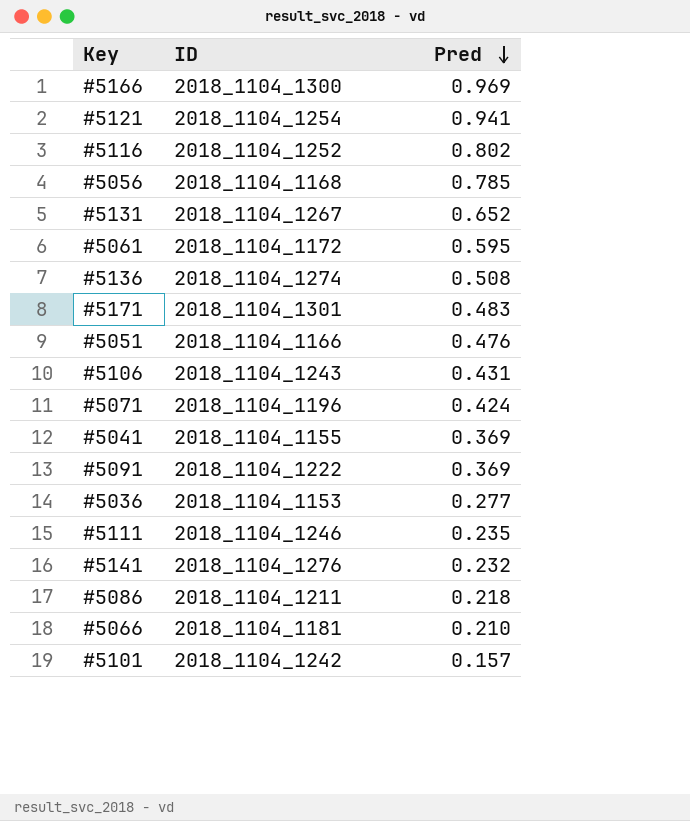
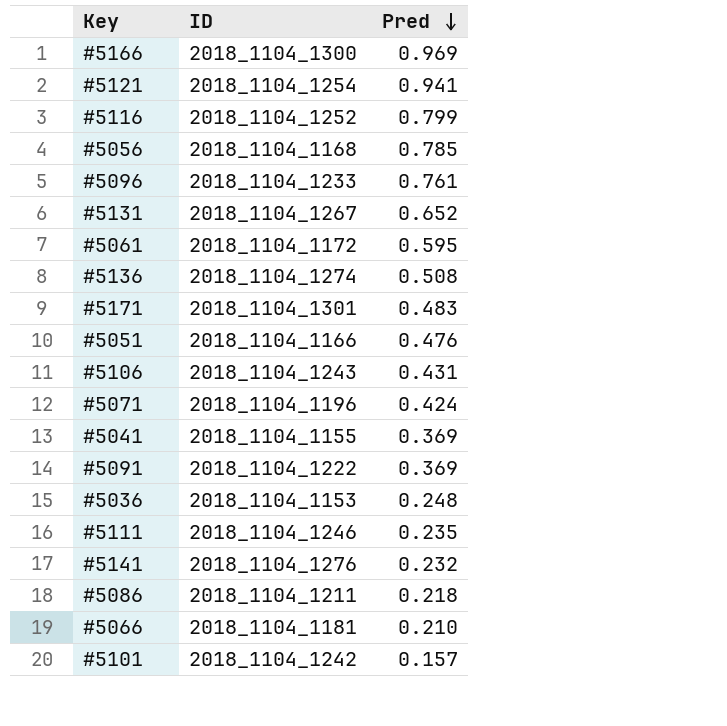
#5116 | Pred: 0.802 -> 0.799
row #5096: none -> 2018_1104_1233 | 0.761
#5036 | Pred: 0.277 -> 0.248

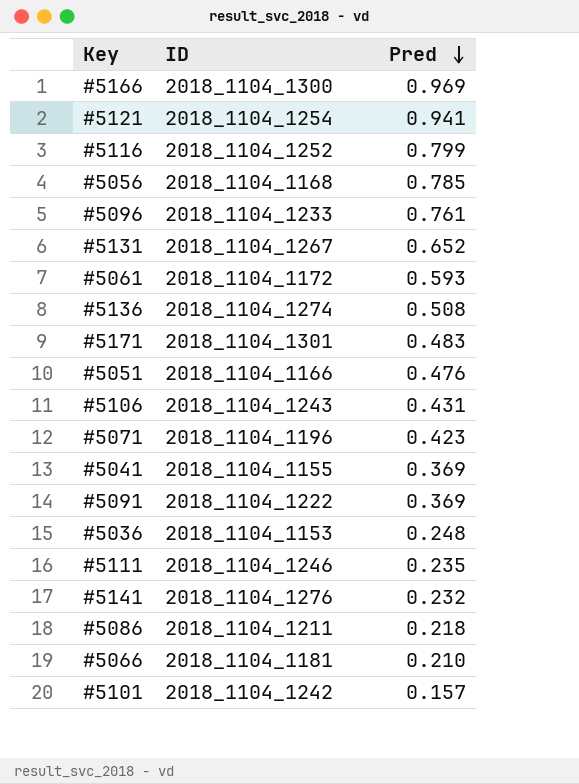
#5061 | Pred: 0.595 -> 0.593
#5071 | Pred: 0.424 -> 0.423

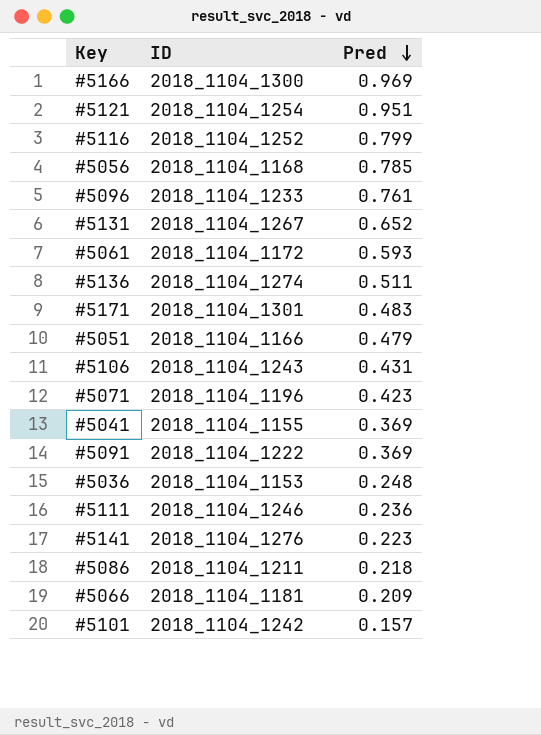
#5121 | Pred: 0.941 -> 0.951
#5136 | Pred: 0.508 -> 0.511
#5051 | Pred: 0.476 -> 0.479
#5111 | Pred: 0.235 -> 0.236
#5141 | Pred: 0.232 -> 0.223
#5066 | Pred: 0.210 -> 0.209

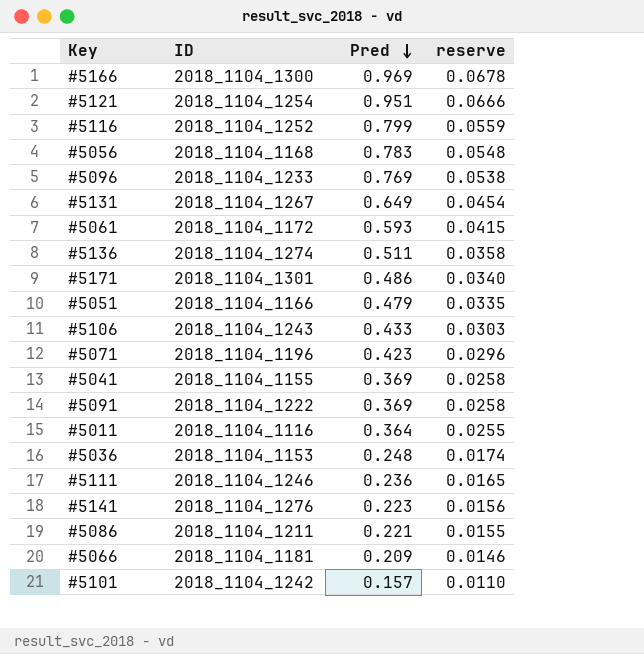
column reserve | formula: none -> [Pred] * 0.07
#5056 | Pred: 0.785 -> 0.783
#5096 | Pred: 0.761 -> 0.769
#5131 | Pred: 0.652 -> 0.649
#5171 | Pred: 0.483 -> 0.486
#5106 | Pred: 0.431 -> 0.433
row #5011: none -> 2018_1104_1116 | 0.364 | 0.0255
#5086 | Pred: 0.218 -> 0.221

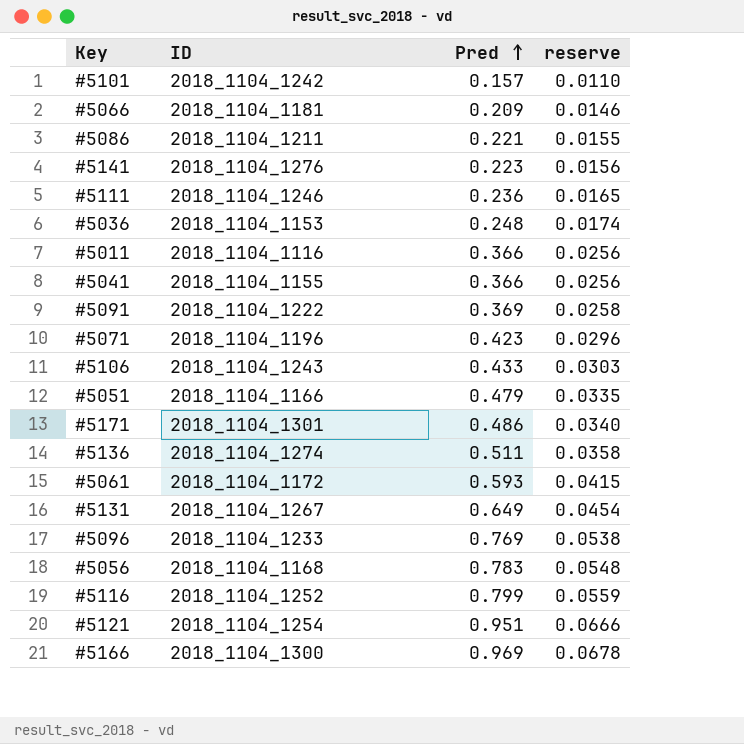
row order: Pred descending -> Pred ascending
#5011 | Pred: 0.364 -> 0.366
#5011 | reserve: 0.0255 -> 0.0256
#5041 | Pred: 0.369 -> 0.366
#5041 | reserve: 0.0258 -> 0.0256

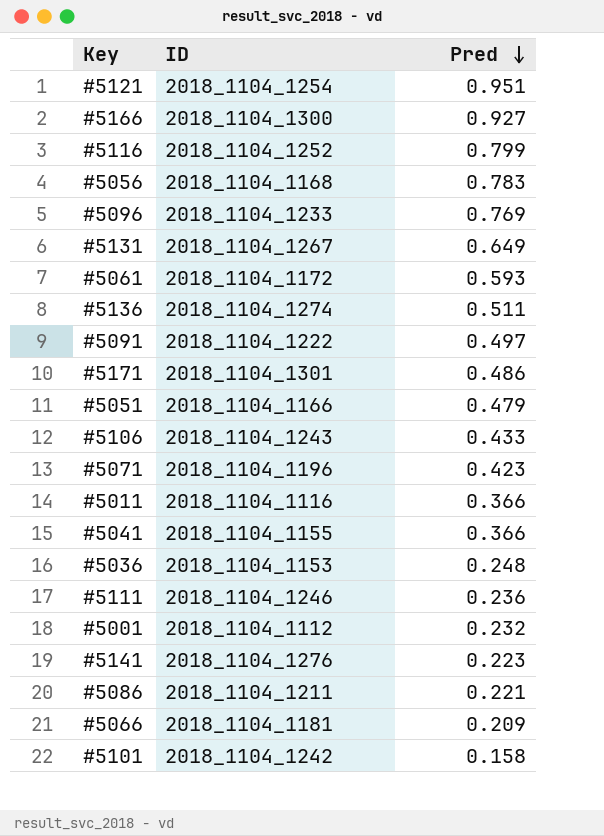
row order: Pred ascending -> Pred descending
column reserve | formula: [Pred] * 0.07 -> none
#5166 | Pred: 0.969 -> 0.927
#5091 | Pred: 0.369 -> 0.497
row #5001: none -> 2018_1104_1112 | 0.232
#5101 | Pred: 0.157 -> 0.158

